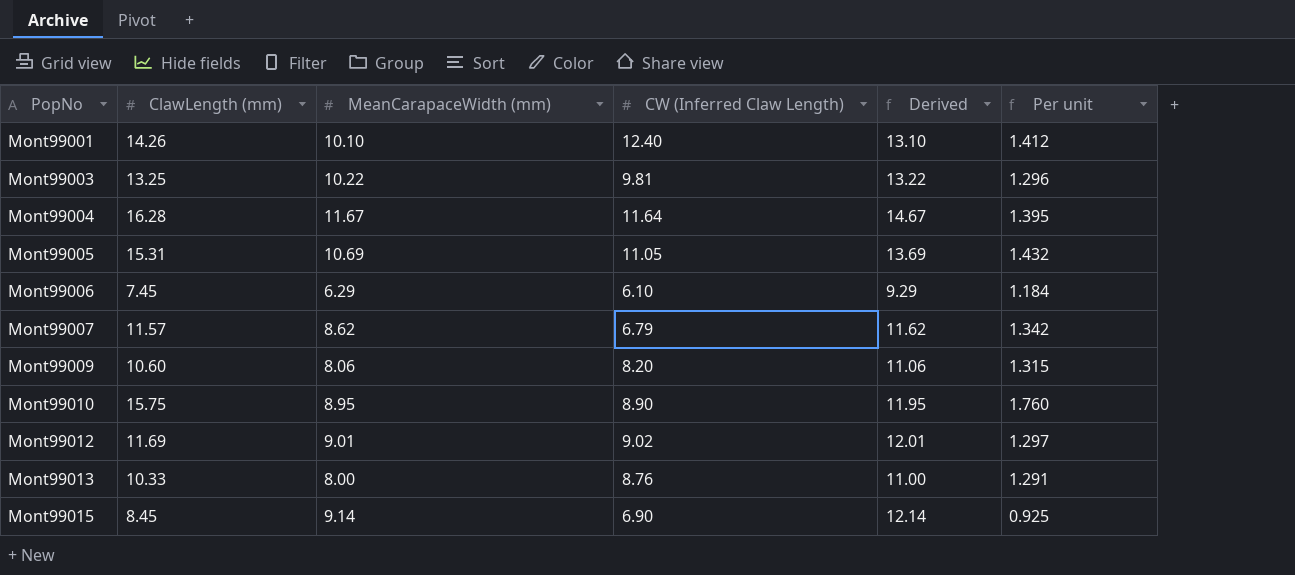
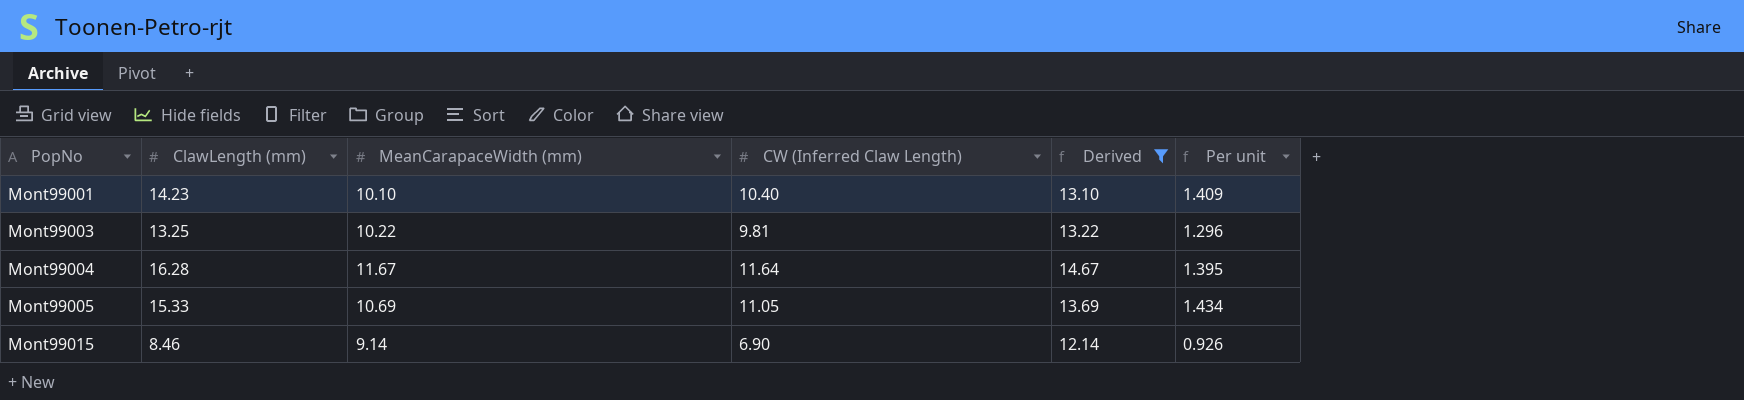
filter: none -> Derived >= 12.14
Mont99001 | ClawLength (mm): 14.26 -> 14.23
Mont99001 | CW (Inferred Claw Length): 12.40 -> 10.40
Mont99001 | Per unit: 1.412 -> 1.409
Mont99005 | ClawLength (mm): 15.31 -> 15.33
Mont99005 | Per unit: 1.432 -> 1.434
Mont99015 | ClawLength (mm): 8.45 -> 8.46
Mont99015 | Per unit: 0.925 -> 0.926

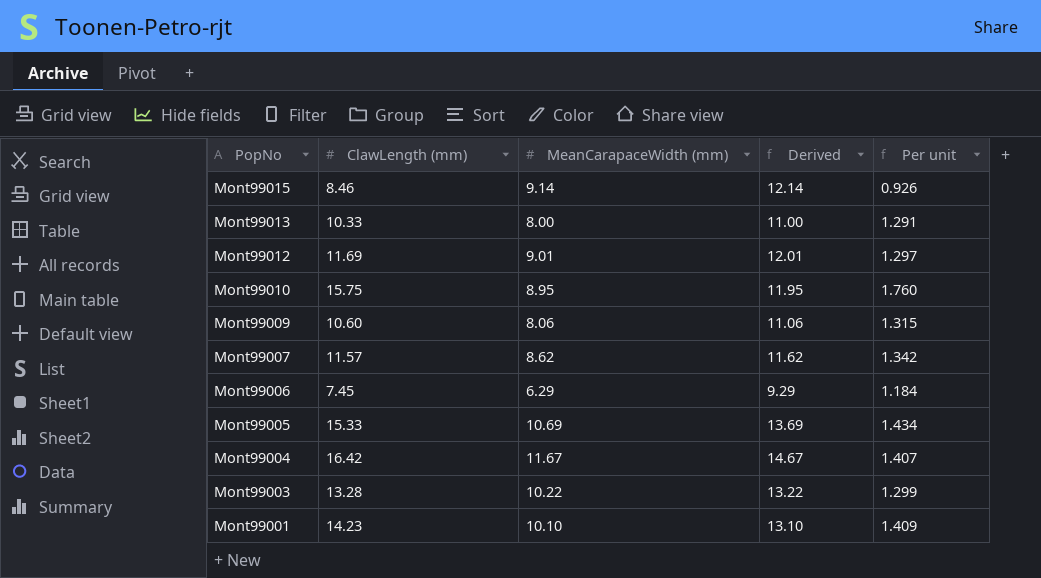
filter: Derived >= 12.14 -> none
row order: PopNo ascending -> PopNo descending
column CW (Inferred Claw Length) | position: 4 -> none
Mont99004 | ClawLength (mm): 16.28 -> 16.42
Mont99004 | Per unit: 1.395 -> 1.407
Mont99003 | ClawLength (mm): 13.25 -> 13.28
Mont99003 | Per unit: 1.296 -> 1.299

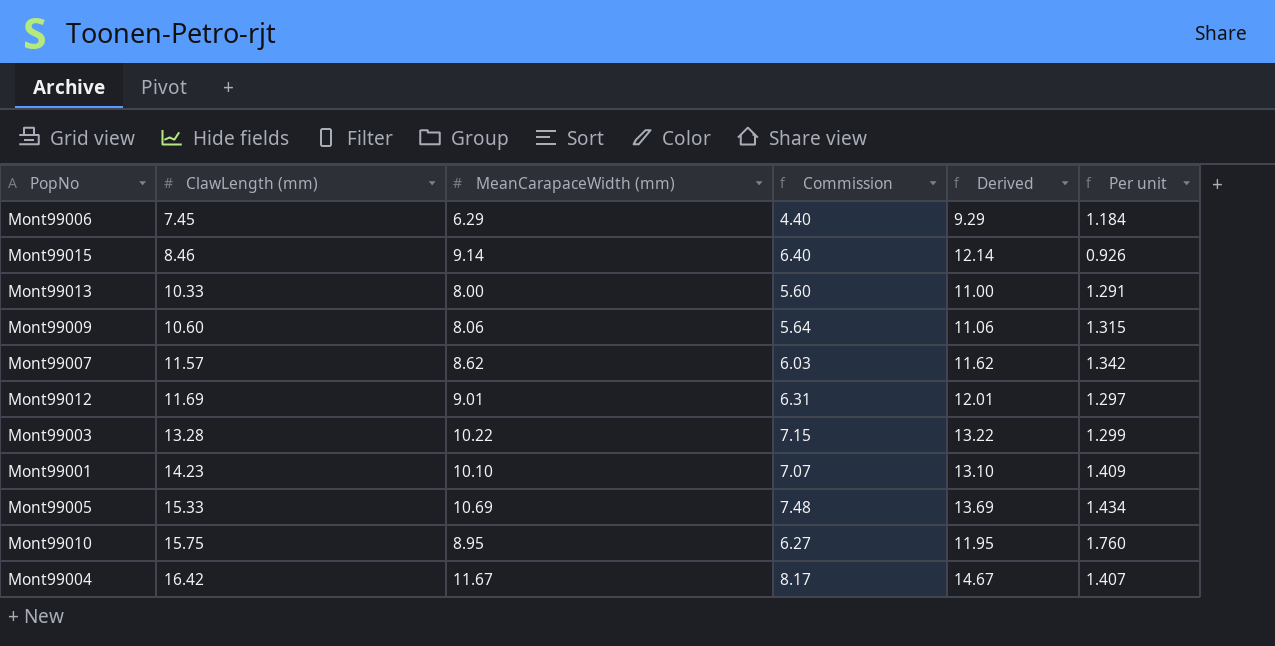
row order: PopNo descending -> ClawLength (mm) ascending
column Commission | formula: none -> [MeanCarapaceWidth (mm)] * 0.7

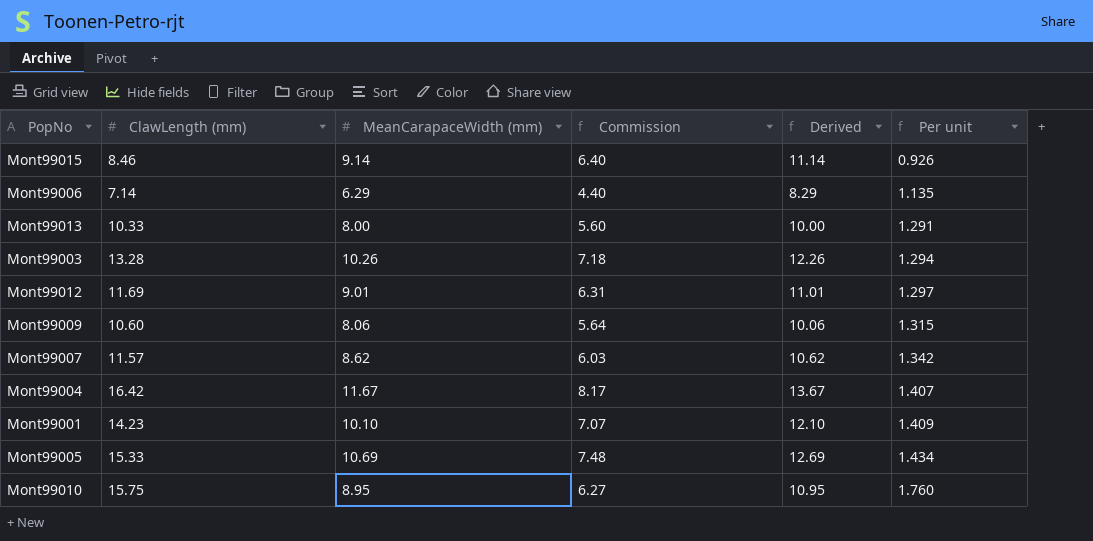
row order: ClawLength (mm) ascending -> Per unit ascending
column Derived | formula: [MeanCarapaceWidth (mm)] + 3 -> [MeanCarapaceWidth (mm)] + 2
Mont99006 | ClawLength (mm): 7.45 -> 7.14
Mont99006 | Per unit: 1.184 -> 1.135
Mont99003 | MeanCarapaceWidth (mm): 10.22 -> 10.26
Mont99003 | Commission: 7.15 -> 7.18
Mont99003 | Per unit: 1.299 -> 1.294

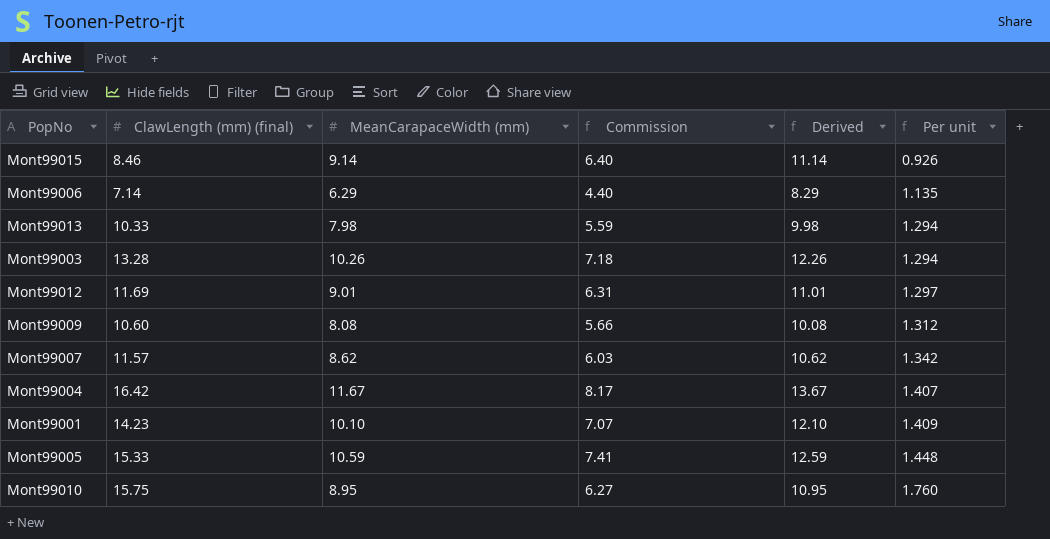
column name: ClawLength (mm) -> ClawLength (mm) (final)
Mont99013 | MeanCarapaceWidth (mm): 8.00 -> 7.98
Mont99013 | Commission: 5.60 -> 5.59
Mont99013 | Derived: 10.00 -> 9.98
Mont99013 | Per unit: 1.291 -> 1.294
Mont99009 | MeanCarapaceWidth (mm): 8.06 -> 8.08
Mont99009 | Commission: 5.64 -> 5.66
Mont99009 | Derived: 10.06 -> 10.08
Mont99009 | Per unit: 1.315 -> 1.312
Mont99005 | MeanCarapaceWidth (mm): 10.69 -> 10.59
Mont99005 | Commission: 7.48 -> 7.41
Mont99005 | Derived: 12.69 -> 12.59
Mont99005 | Per unit: 1.434 -> 1.448

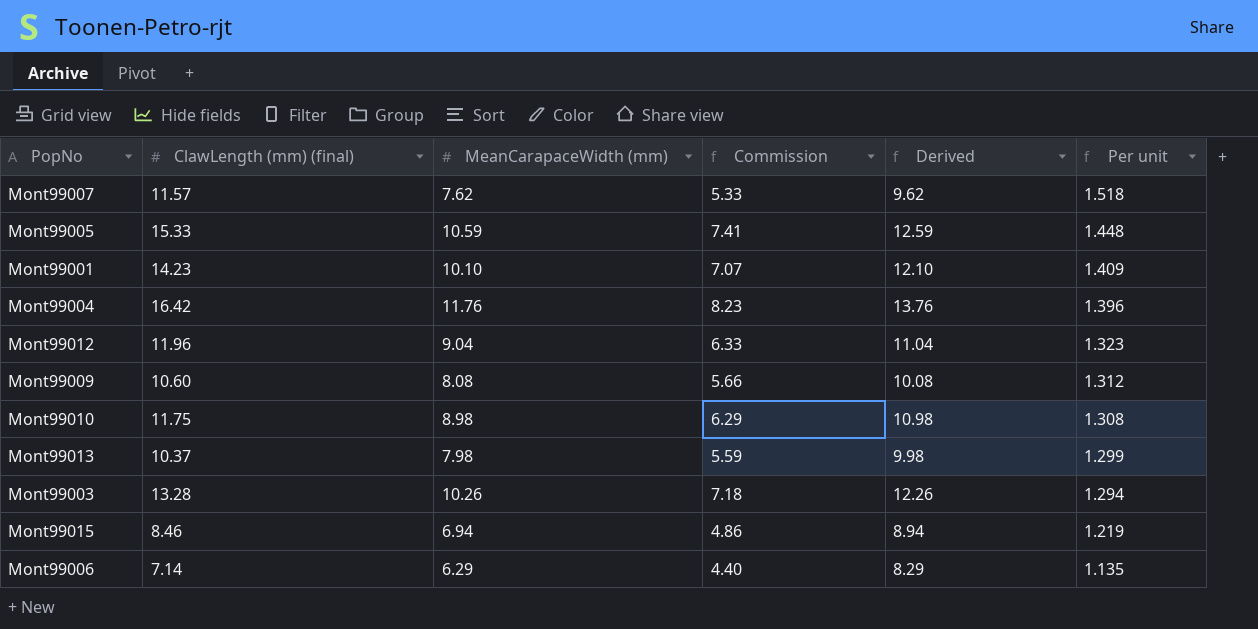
row order: Per unit ascending -> Per unit descending
Mont99007 | MeanCarapaceWidth (mm): 8.62 -> 7.62
Mont99007 | Commission: 6.03 -> 5.33
Mont99007 | Derived: 10.62 -> 9.62
Mont99007 | Per unit: 1.342 -> 1.518
Mont99004 | MeanCarapaceWidth (mm): 11.67 -> 11.76
Mont99004 | Commission: 8.17 -> 8.23
Mont99004 | Derived: 13.67 -> 13.76
Mont99004 | Per unit: 1.407 -> 1.396
Mont99012 | ClawLength (mm) (final): 11.69 -> 11.96
Mont99012 | MeanCarapaceWidth (mm): 9.01 -> 9.04
Mont99012 | Commission: 6.31 -> 6.33
Mont99012 | Derived: 11.01 -> 11.04
Mont99012 | Per unit: 1.297 -> 1.323
Mont99010 | ClawLength (mm) (final): 15.75 -> 11.75
Mont99010 | MeanCarapaceWidth (mm): 8.95 -> 8.98
Mont99010 | Commission: 6.27 -> 6.29
Mont99010 | Derived: 10.95 -> 10.98
Mont99010 | Per unit: 1.760 -> 1.308
Mont99013 | ClawLength (mm) (final): 10.33 -> 10.37
Mont99013 | Per unit: 1.294 -> 1.299
Mont99015 | MeanCarapaceWidth (mm): 9.14 -> 6.94
Mont99015 | Commission: 6.40 -> 4.86
Mont99015 | Derived: 11.14 -> 8.94
Mont99015 | Per unit: 0.926 -> 1.219

